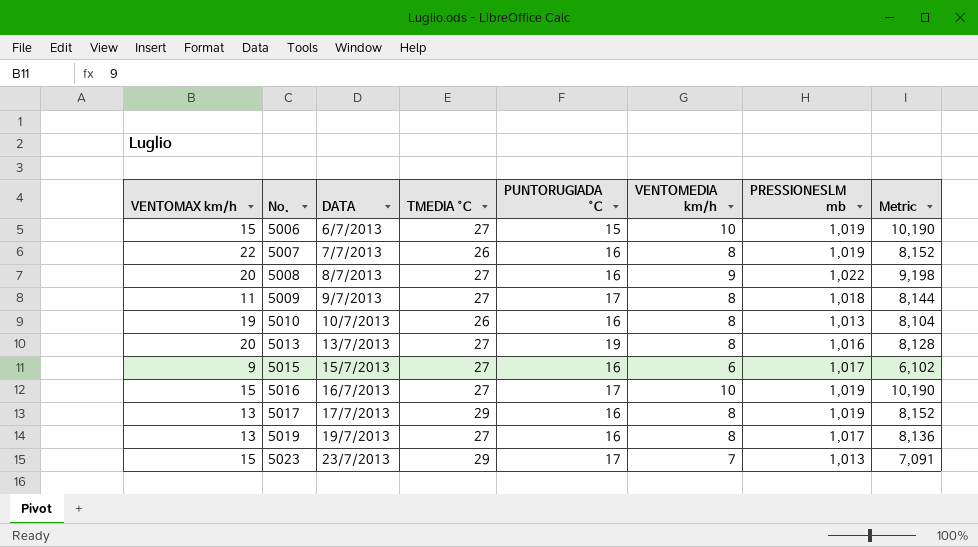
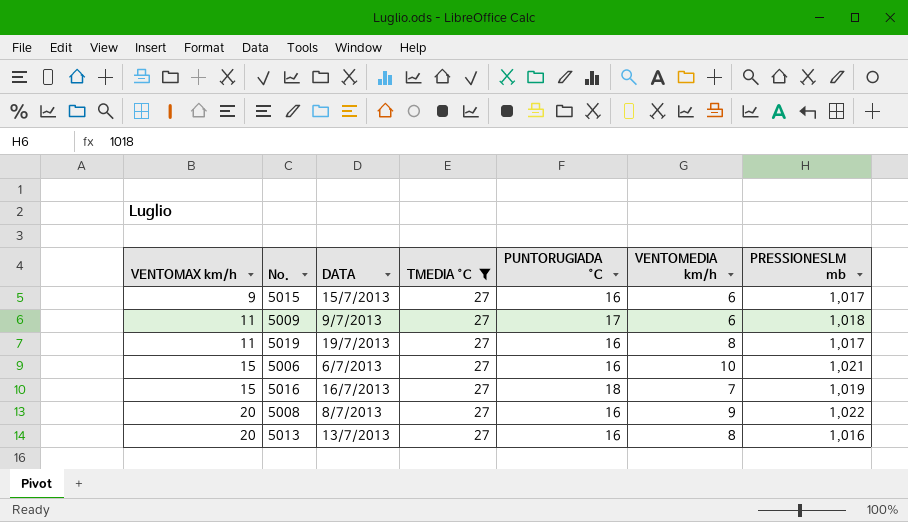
filter: none -> TMEDIA °C = 27
row order: No. ascending -> VENTOMAX km/h ascending
column Metric | formula: [VENTOMEDIA km/h] * [PRESSIONESLM mb] -> none
5009 | VENTOMEDIA km/h: 8 -> 6
5019 | VENTOMAX km/h: 13 -> 11
5006 | PUNTORUGIADA °C: 15 -> 16
5006 | PRESSIONESLM mb: 1,019 -> 1,021
5016 | PUNTORUGIADA °C: 17 -> 18
5016 | VENTOMEDIA km/h: 10 -> 7
5013 | PUNTORUGIADA °C: 19 -> 16

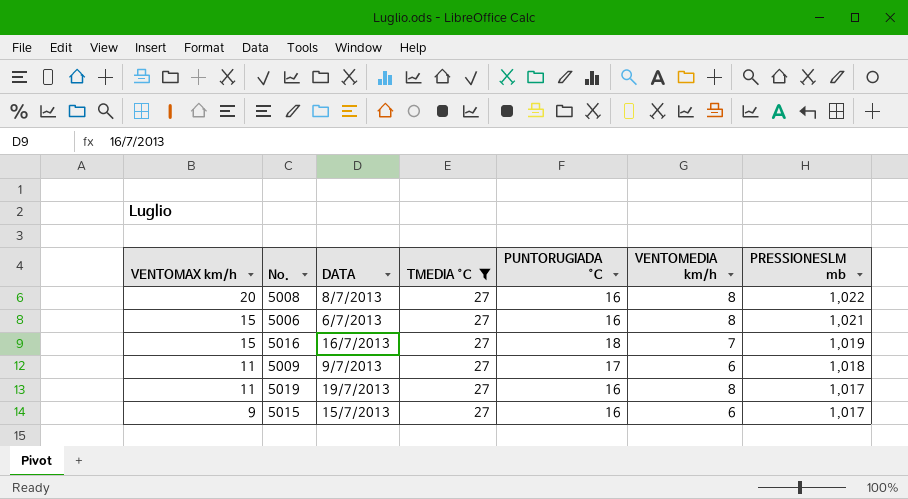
row order: VENTOMAX km/h ascending -> VENTOMAX km/h descending
row 5013: 20 | 13/7/2013 | 27 | 16 | 8 | 1,016 -> none
5008 | VENTOMEDIA km/h: 9 -> 8
5006 | VENTOMEDIA km/h: 10 -> 8

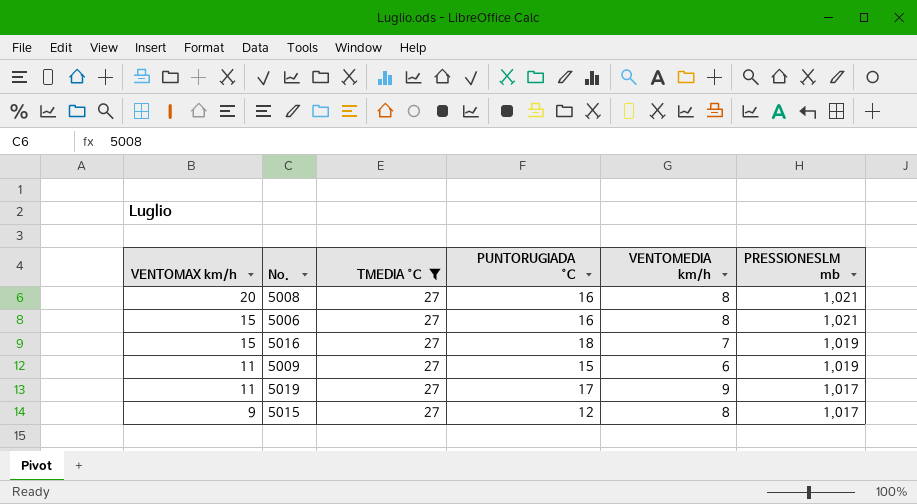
column DATA | position: 3 -> none
5008 | PRESSIONESLM mb: 1,022 -> 1,021
5009 | PUNTORUGIADA °C: 17 -> 15
5009 | PRESSIONESLM mb: 1,018 -> 1,019
5019 | PUNTORUGIADA °C: 16 -> 17
5019 | VENTOMEDIA km/h: 8 -> 9
5015 | PUNTORUGIADA °C: 16 -> 12
5015 | VENTOMEDIA km/h: 6 -> 8

